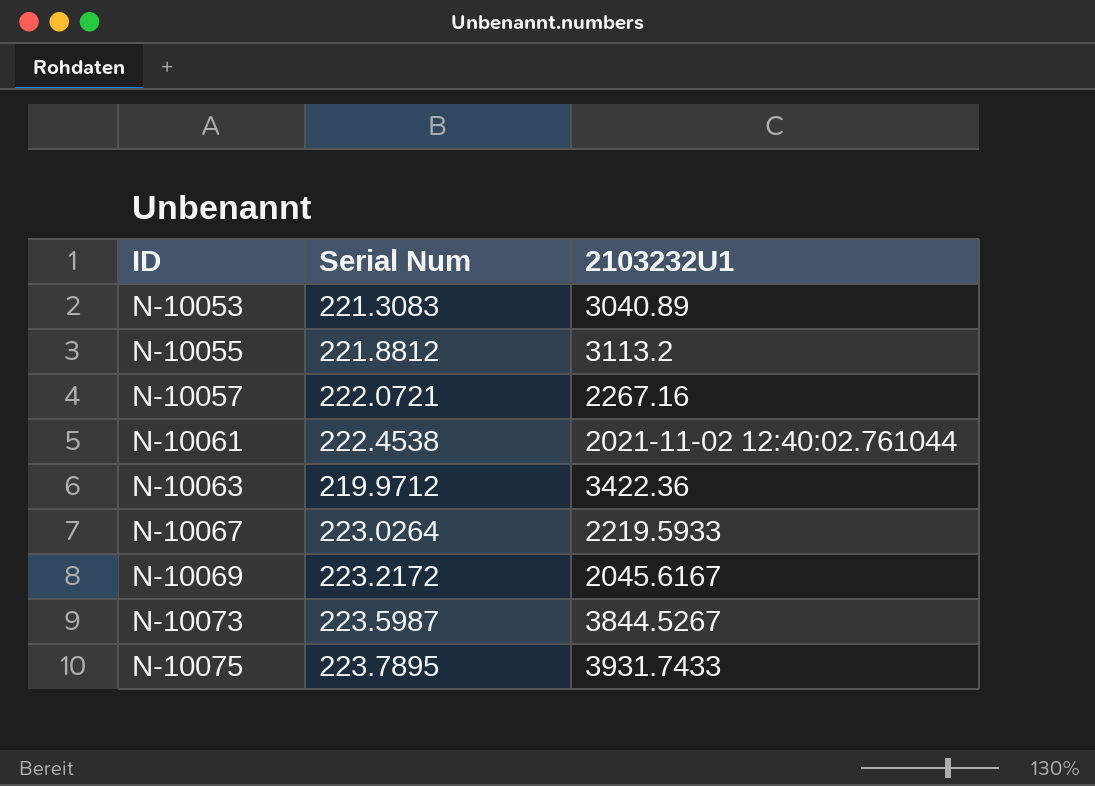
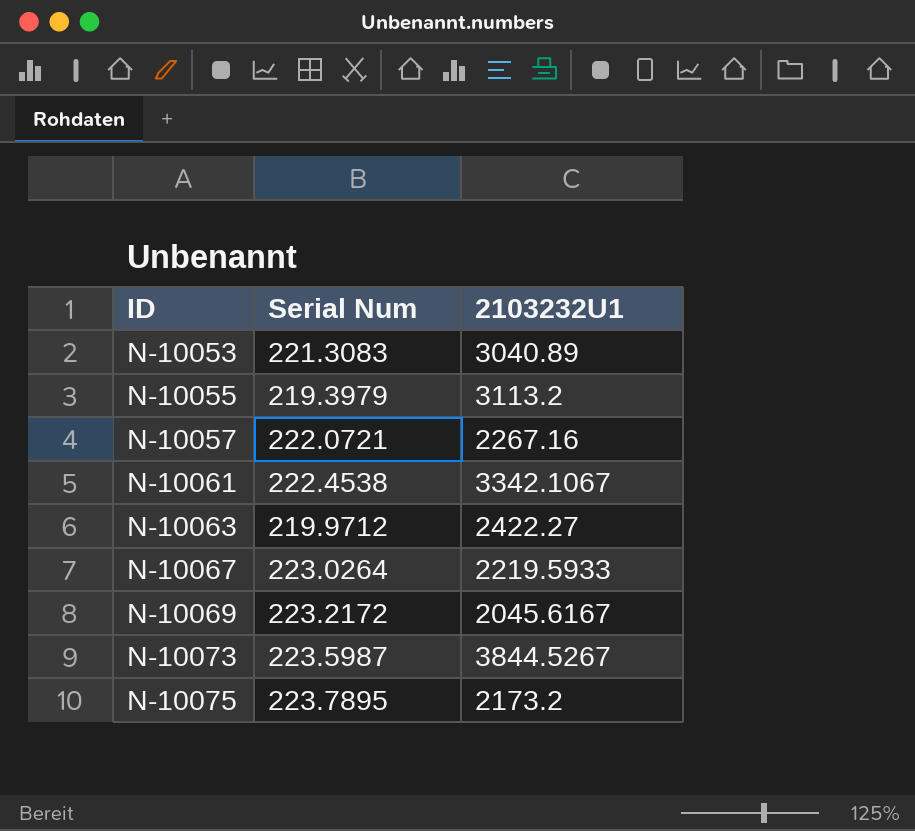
N-10055 | Serial Num: 221.8812 -> 219.3979
N-10061 | 2103232U1: 2021-11-02 12:40:02.761044 -> 3342.1067
N-10063 | 2103232U1: 3422.36 -> 2422.27
N-10075 | 2103232U1: 3931.7433 -> 2173.2

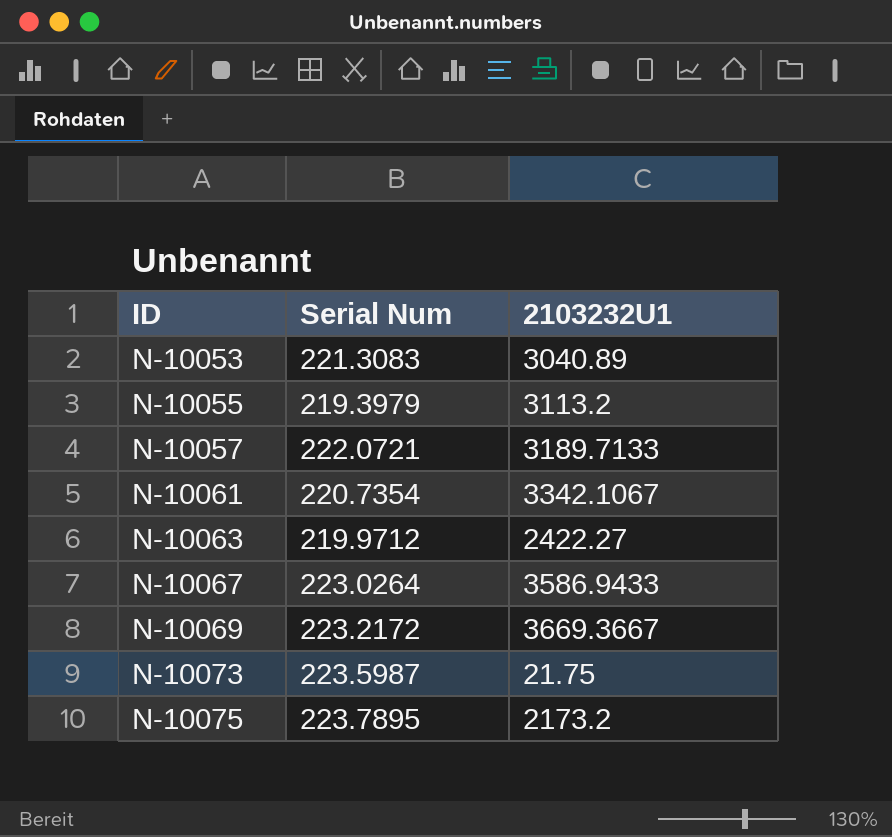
N-10057 | 2103232U1: 2267.16 -> 3189.7133
N-10061 | Serial Num: 222.4538 -> 220.7354
N-10067 | 2103232U1: 2219.5933 -> 3586.9433
N-10069 | 2103232U1: 2045.6167 -> 3669.3667
N-10073 | 2103232U1: 3844.5267 -> 21.75

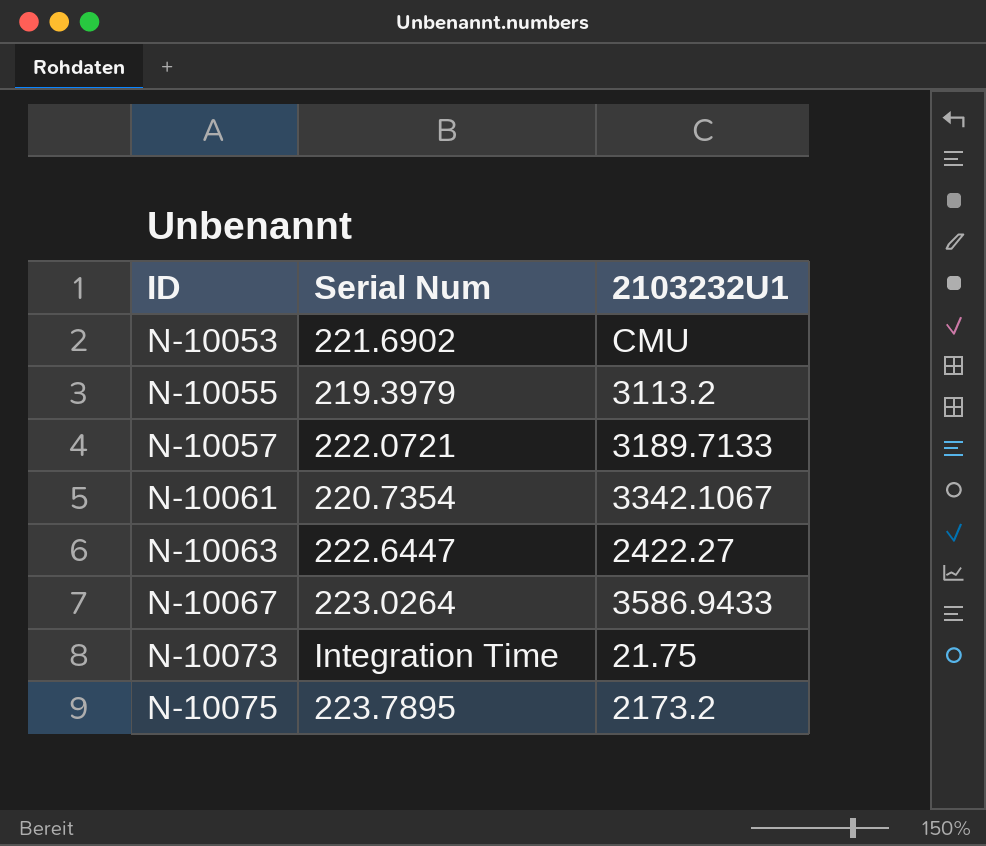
row N-10069: 223.2172 | 3669.3667 -> none
N-10053 | Serial Num: 221.3083 -> 221.6902
N-10053 | 2103232U1: 3040.89 -> CMU
N-10063 | Serial Num: 219.9712 -> 222.6447
N-10073 | Serial Num: 223.5987 -> Integration Time

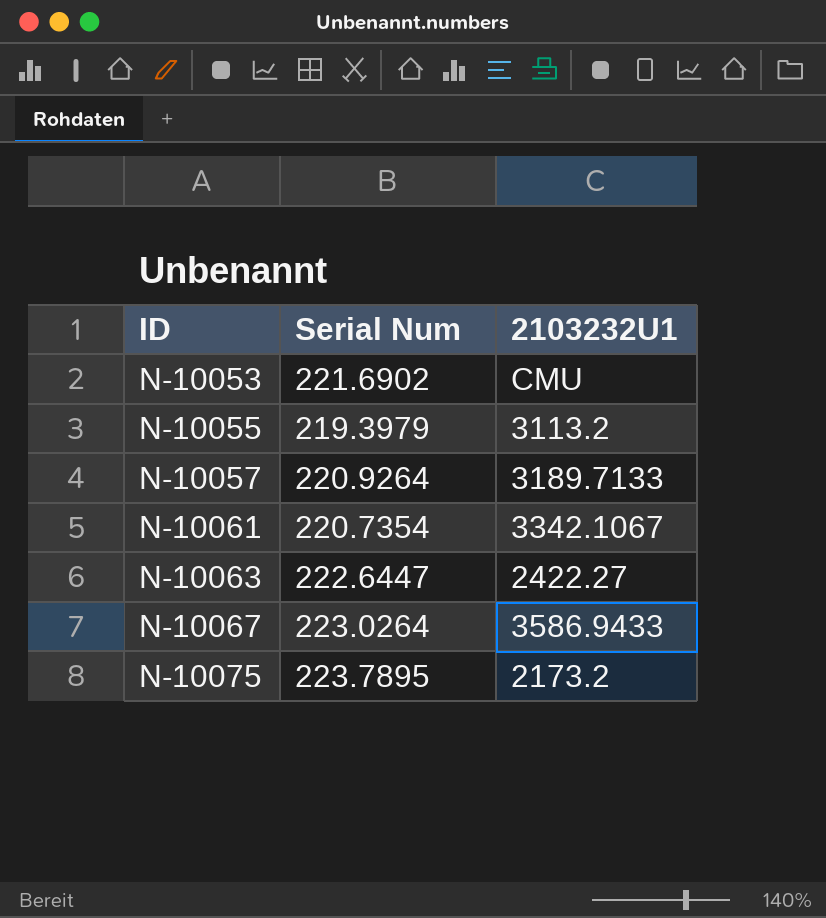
row N-10073: Integration Time | 21.75 -> none
N-10057 | Serial Num: 222.0721 -> 220.9264

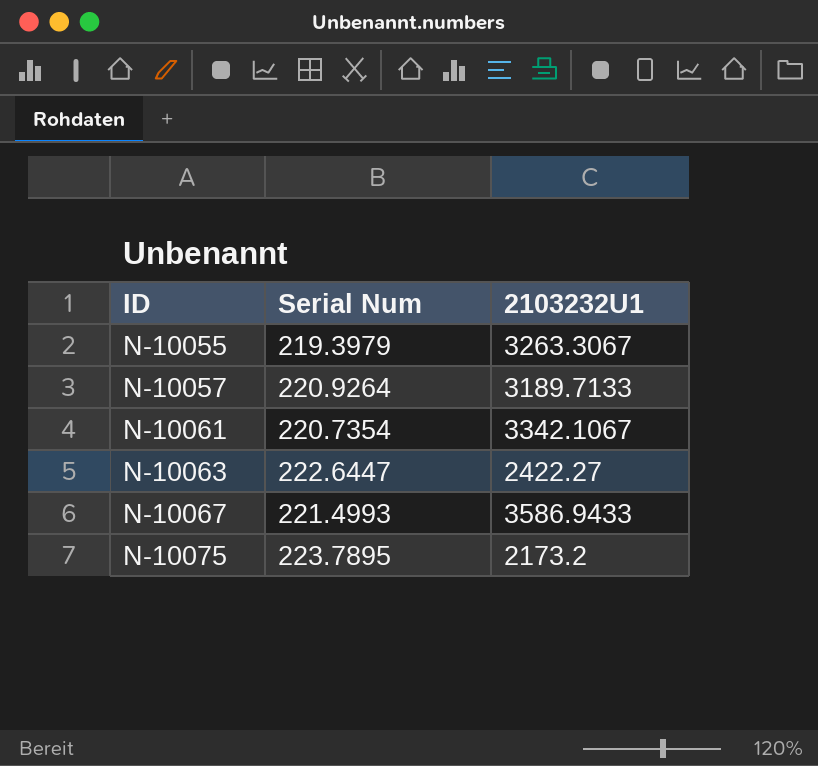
row N-10053: 221.6902 | CMU -> none
N-10055 | 2103232U1: 3113.2 -> 3263.3067
N-10067 | Serial Num: 223.0264 -> 221.4993

